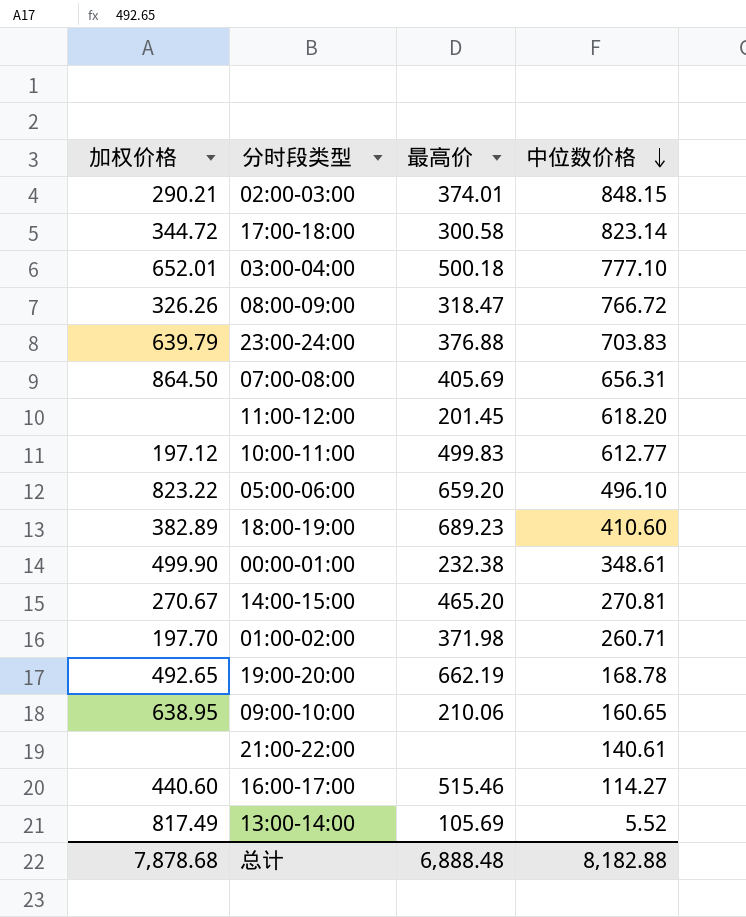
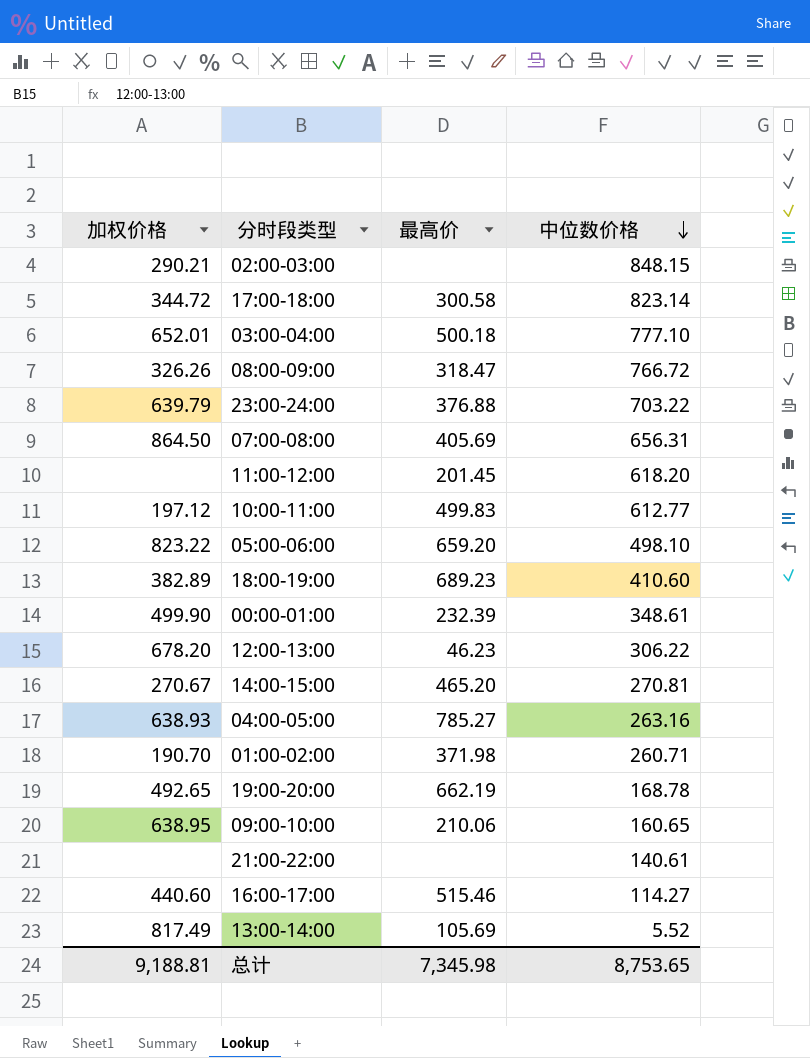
02:00-03:00 | 最高价: 374.01 -> none
23:00-24:00 | 中位数价格: 703.83 -> 703.22
05:00-06:00 | 中位数价格: 496.10 -> 498.10
00:00-01:00 | 最高价: 232.38 -> 232.39
row 12:00-13:00: none -> 678.20 | 46.23 | 306.22
row 04:00-05:00: none -> 638.93 | 785.27 | 263.16
01:00-02:00 | 加权价格: 197.70 -> 190.70
总计 | 加权价格: 7,878.68 -> 9,188.81
总计 | 最高价: 6,888.48 -> 7,345.98
总计 | 中位数价格: 8,182.88 -> 8,753.65

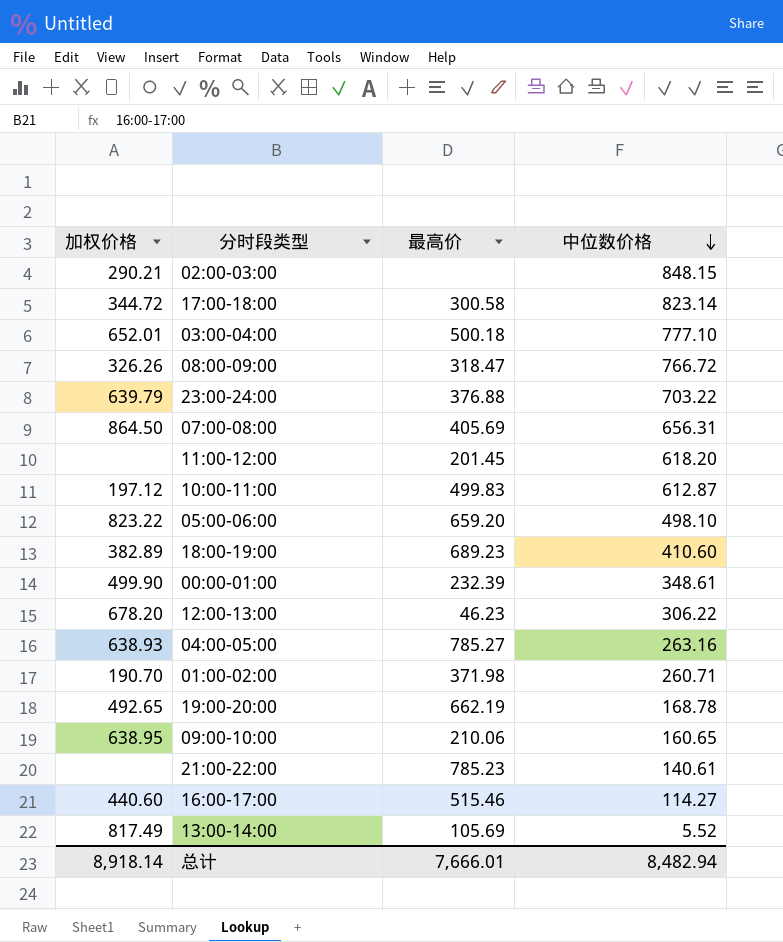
row 14:00-15:00: 270.67 | 465.20 | 270.81 -> none
10:00-11:00 | 中位数价格: 612.77 -> 612.87
21:00-22:00 | 最高价: none -> 785.23
总计 | 加权价格: 9,188.81 -> 8,918.14
总计 | 最高价: 7,345.98 -> 7,666.01
总计 | 中位数价格: 8,753.65 -> 8,482.94

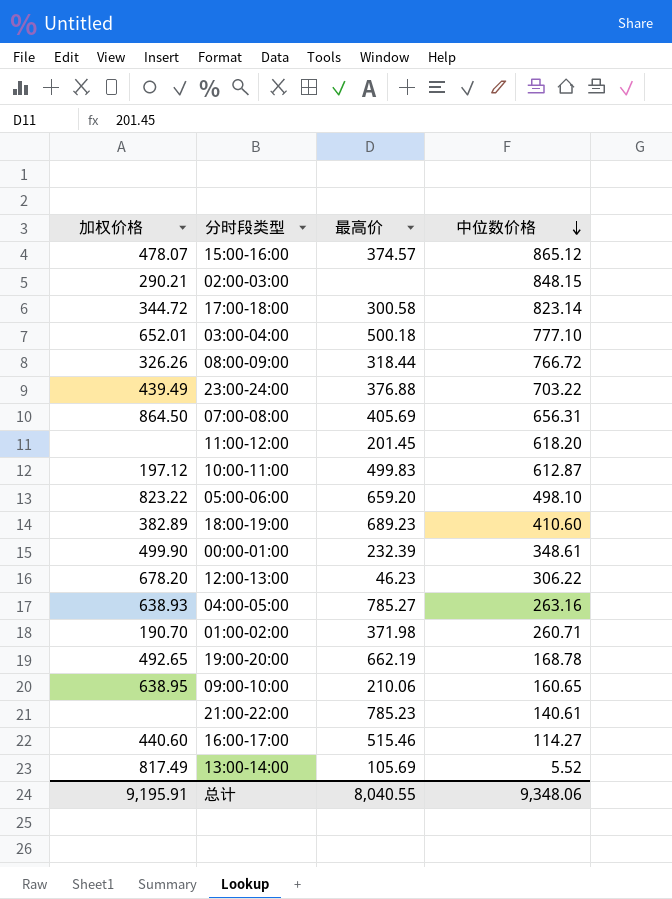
row 15:00-16:00: none -> 478.07 | 374.57 | 865.12
08:00-09:00 | 最高价: 318.47 -> 318.44
23:00-24:00 | 加权价格: 639.79 -> 439.49
总计 | 加权价格: 8,918.14 -> 9,195.91
总计 | 最高价: 7,666.01 -> 8,040.55
总计 | 中位数价格: 8,482.94 -> 9,348.06

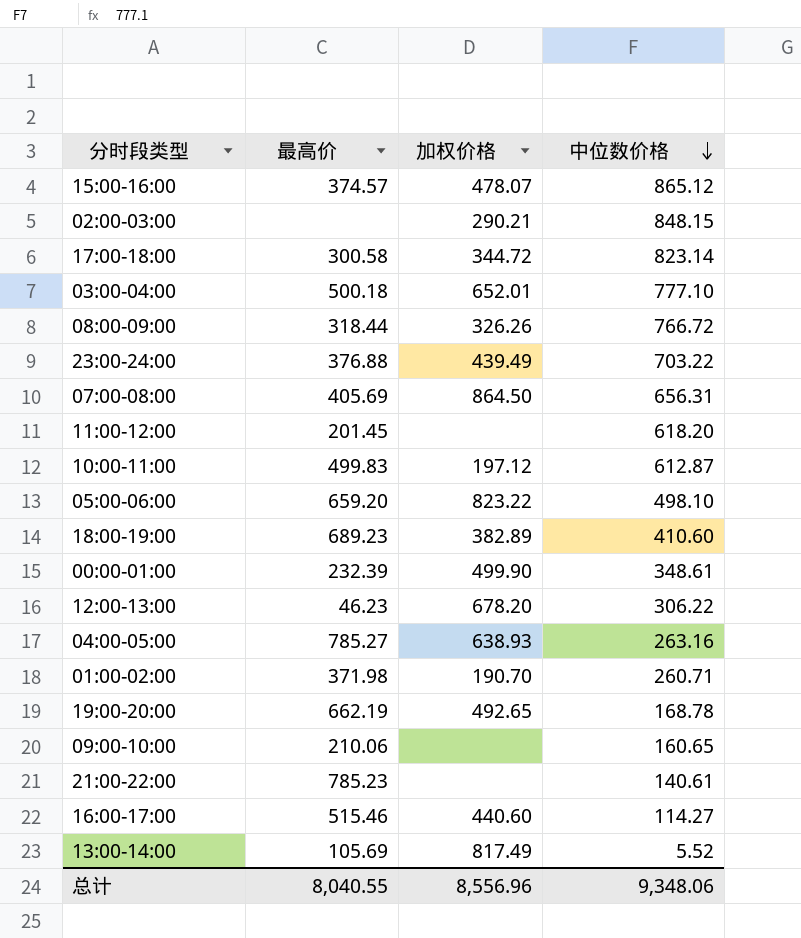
column 加权价格 | position: 1 -> 3
09:00-10:00 | 加权价格: 638.95 -> none
总计 | 加权价格: 9,195.91 -> 8,556.96

